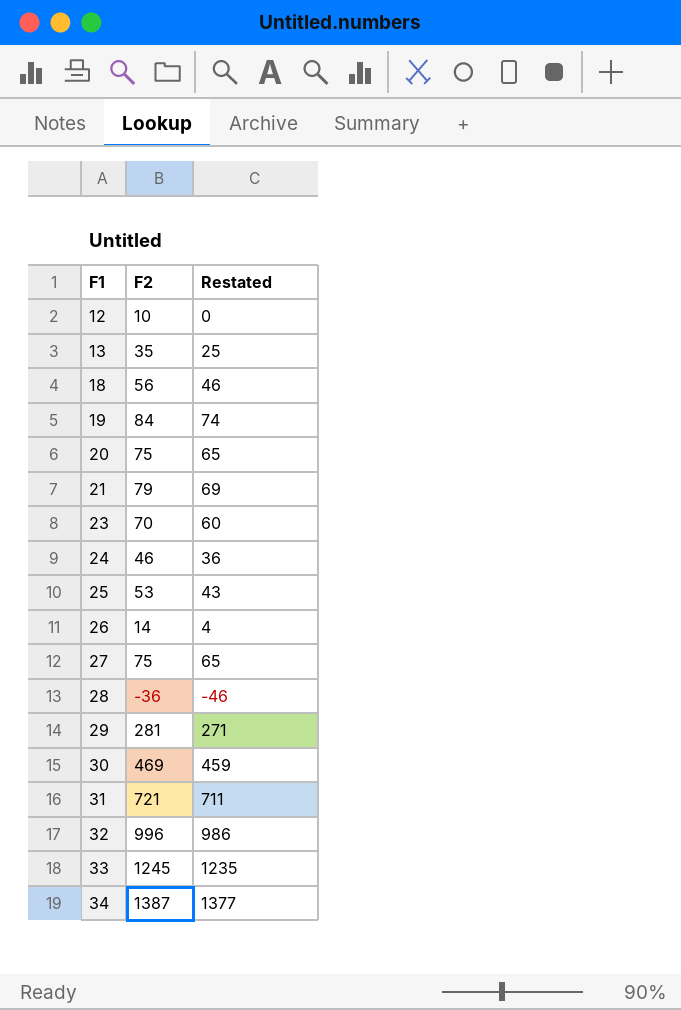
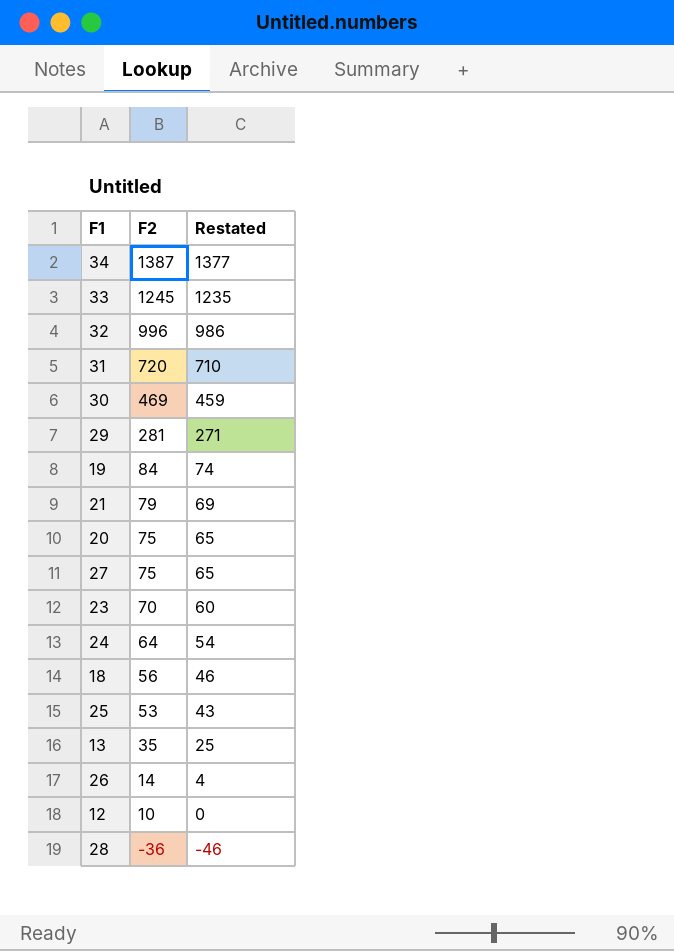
row order: F1 ascending -> F2 descending
31 | F2: 721 -> 720
31 | Restated: 711 -> 710
24 | F2: 46 -> 64
24 | Restated: 36 -> 54

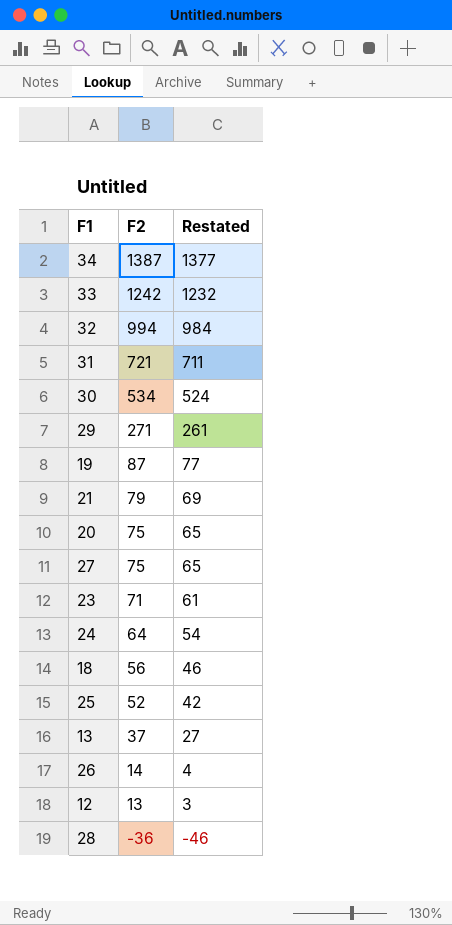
33 | F2: 1245 -> 1242
33 | Restated: 1235 -> 1232
32 | F2: 996 -> 994
32 | Restated: 986 -> 984
31 | F2: 720 -> 721
31 | Restated: 710 -> 711
30 | F2: 469 -> 534
30 | Restated: 459 -> 524
29 | F2: 281 -> 271
29 | Restated: 271 -> 261
19 | F2: 84 -> 87
19 | Restated: 74 -> 77
23 | F2: 70 -> 71
23 | Restated: 60 -> 61
25 | F2: 53 -> 52
25 | Restated: 43 -> 42
13 | F2: 35 -> 37
13 | Restated: 25 -> 27
12 | F2: 10 -> 13
12 | Restated: 0 -> 3

